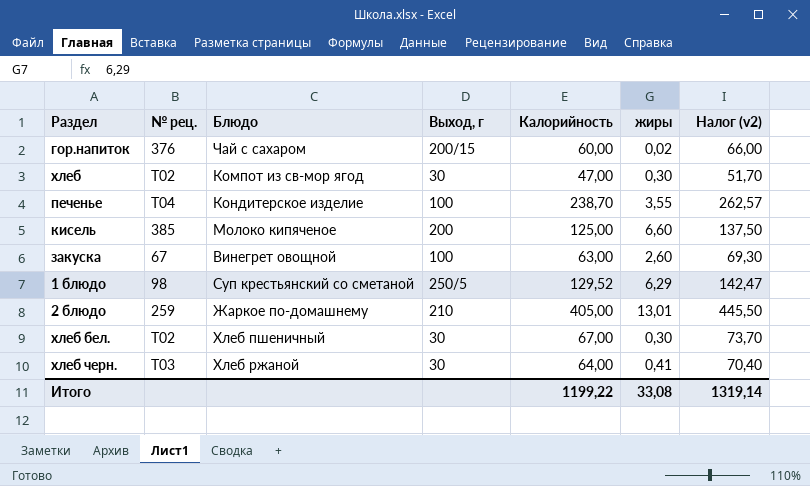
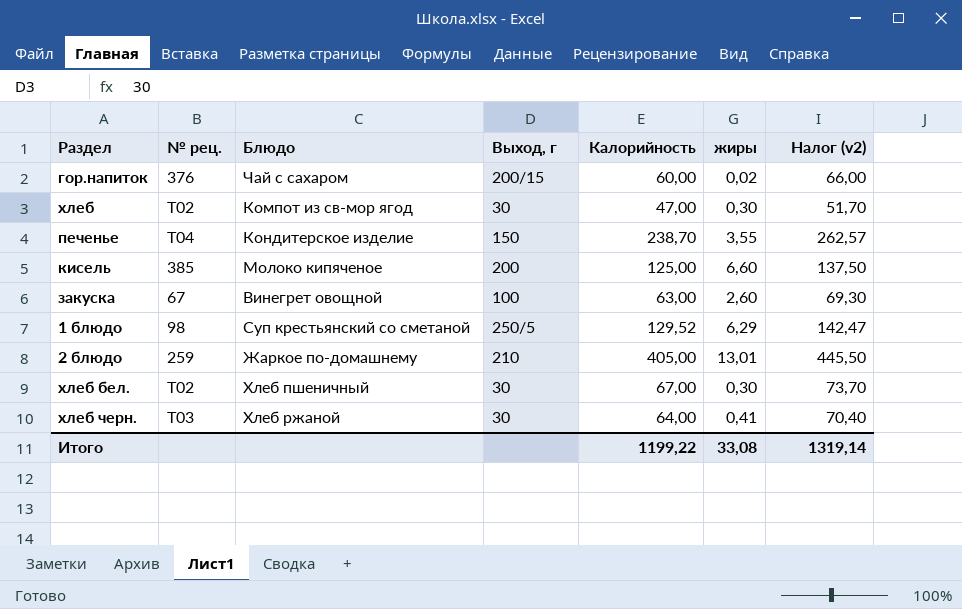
печенье | Выход, г: 100 -> 150

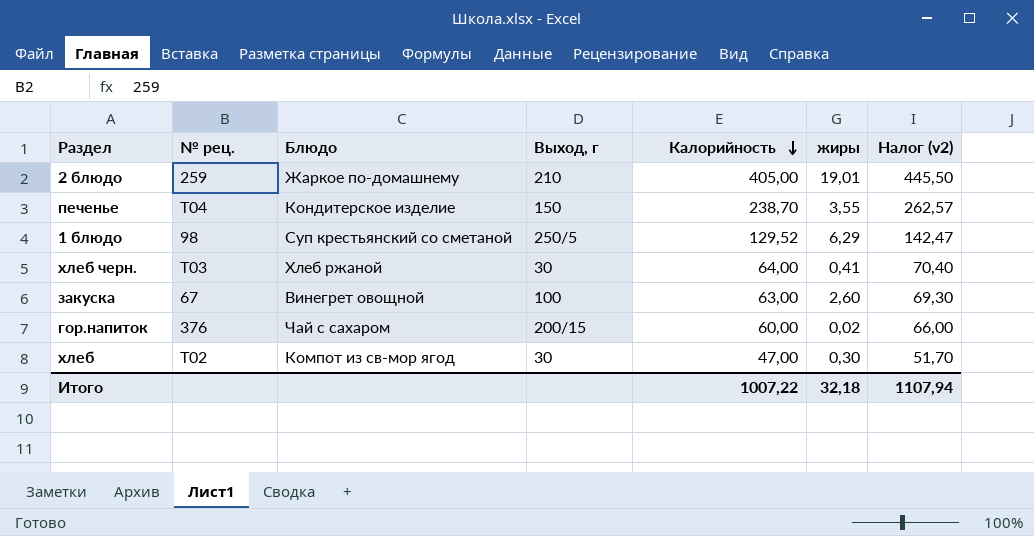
row order: none -> Калорийность descending
row кисель: 385 | Молоко кипяченое | 200 | 125,00 | 6,60 | 137,50 -> none
row хлеб бел.: Т02 | Хлеб пшеничный | 30 | 67,00 | 0,30 | 73,70 -> none
2 блюдо | жиры: 13,01 -> 19,01
Итого | Калорийность: 1199,22 -> 1007,22
Итого | жиры: 33,08 -> 32,18
Итого | Налог (v2): 1319,14 -> 1107,94

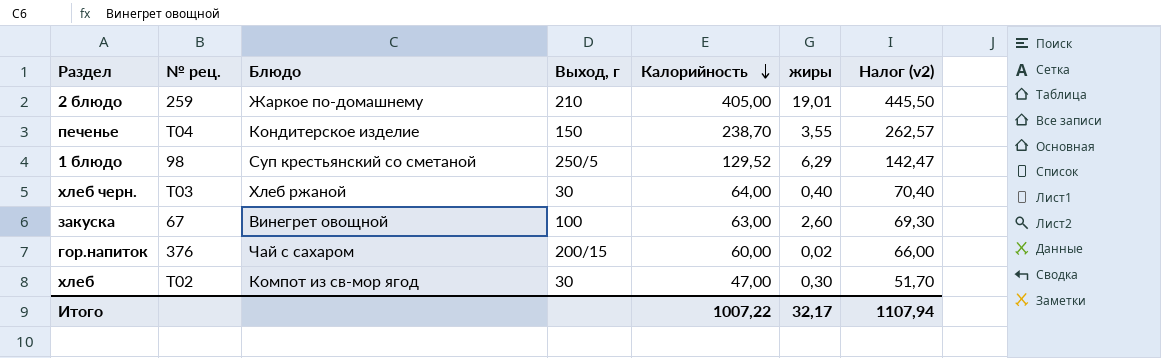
хлеб черн. | жиры: 0,41 -> 0,40
Итого | жиры: 32,18 -> 32,17

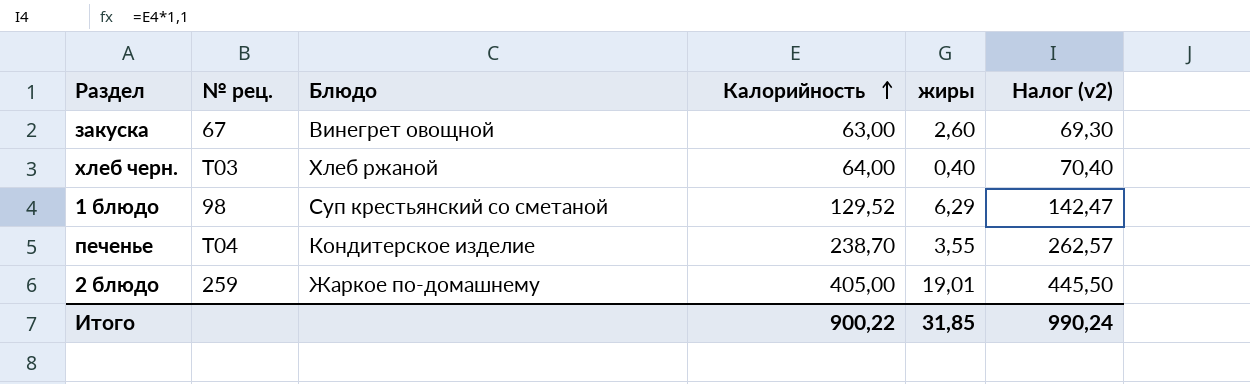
row order: Калорийность descending -> Калорийность ascending
column Выход, г | position: 4 -> none
row гор.напиток: 376 | Чай с сахаром | 200/15 | 60,00 | 0,02 | 66,00 -> none
row хлеб: Т02 | Компот из св-мор ягод | 30 | 47,00 | 0,30 | 51,70 -> none
Итого | Калорийность: 1007,22 -> 900,22
Итого | жиры: 32,17 -> 31,85
Итого | Налог (v2): 1107,94 -> 990,24

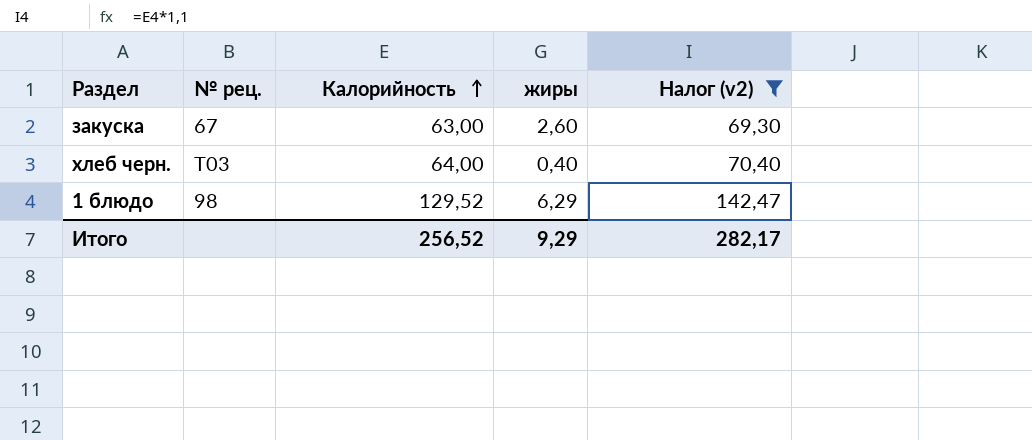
filter: none -> Налог (v2) <= 142,47
column Блюдо | position: 3 -> none
Итого | Калорийность: 900,22 -> 256,52
Итого | жиры: 31,85 -> 9,29
Итого | Налог (v2): 990,24 -> 282,17

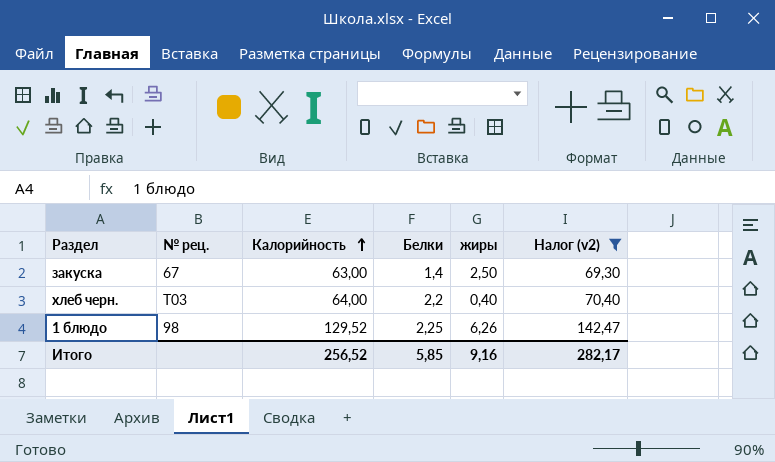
column Белки | position: none -> 4
закуска | жиры: 2,60 -> 2,50
1 блюдо | жиры: 6,29 -> 6,26
Итого | жиры: 9,29 -> 9,16

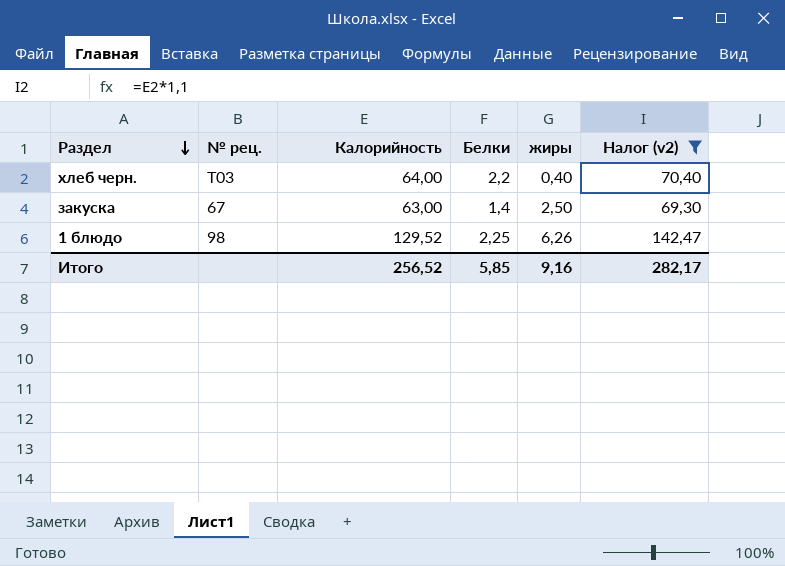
row order: Калорийность ascending -> Раздел descending

